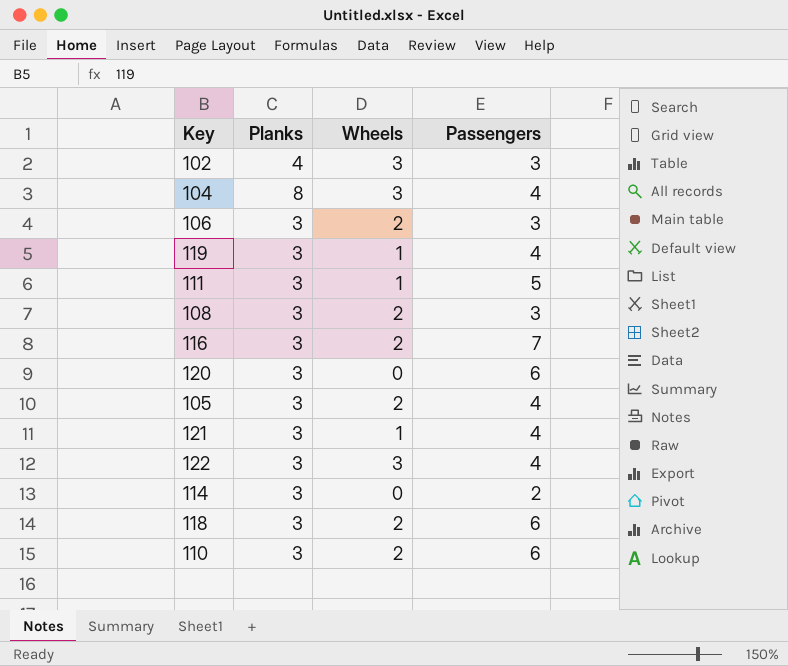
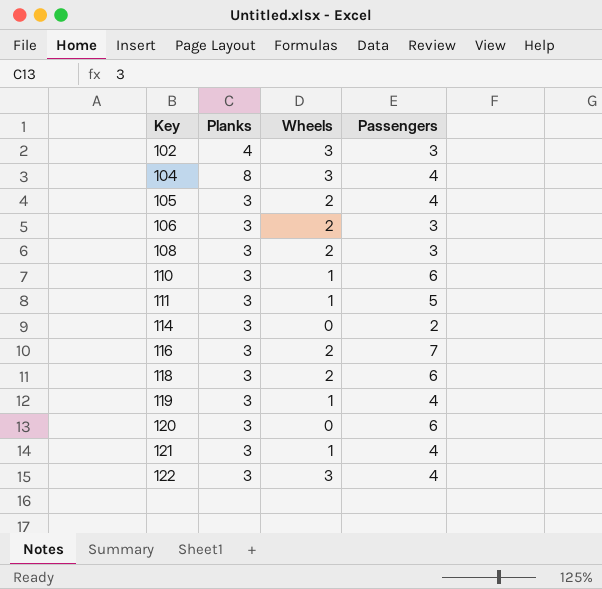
row order: none -> Key ascending
110 | Wheels: 2 -> 1

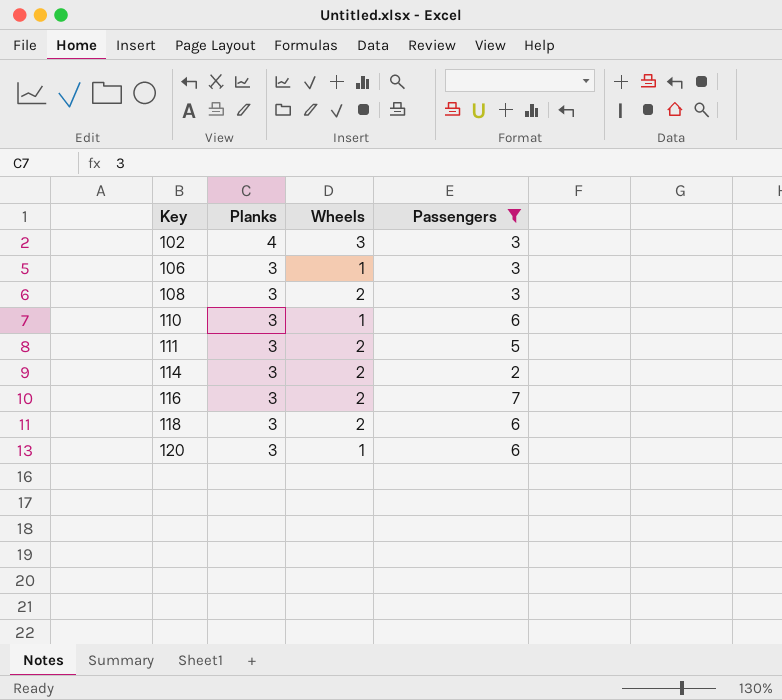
filter: none -> Passengers != 4
106 | Wheels: 2 -> 1
111 | Wheels: 1 -> 2
114 | Wheels: 0 -> 2
120 | Wheels: 0 -> 1

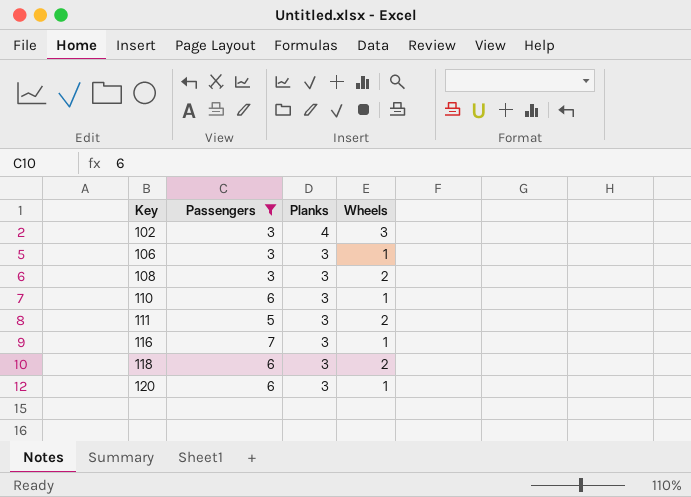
column Passengers | position: 4 -> 2
row 114: 3 | 2 | 2 -> none
116 | Wheels: 2 -> 1

